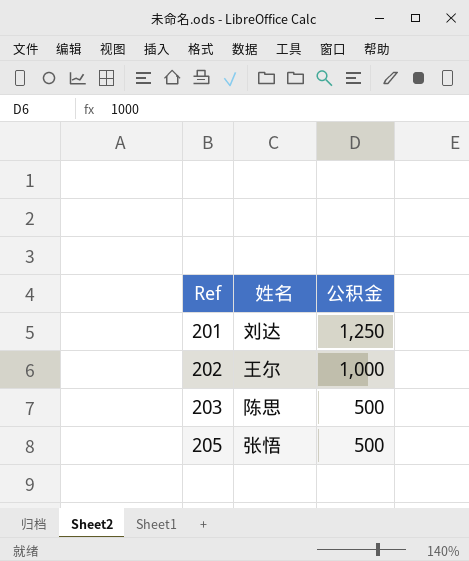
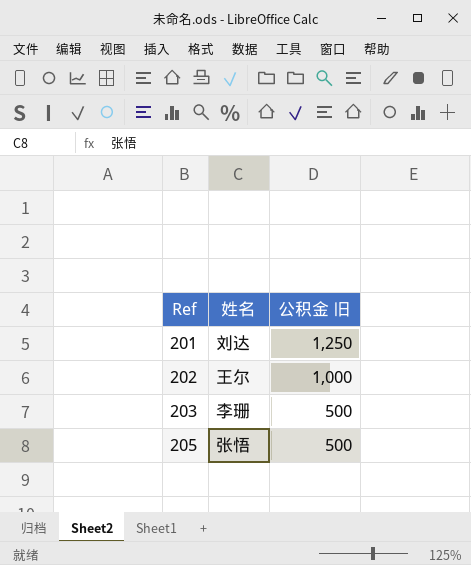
column name: 公积金 -> 公积金 旧
203 | 姓名: 陈思 -> 李珊

